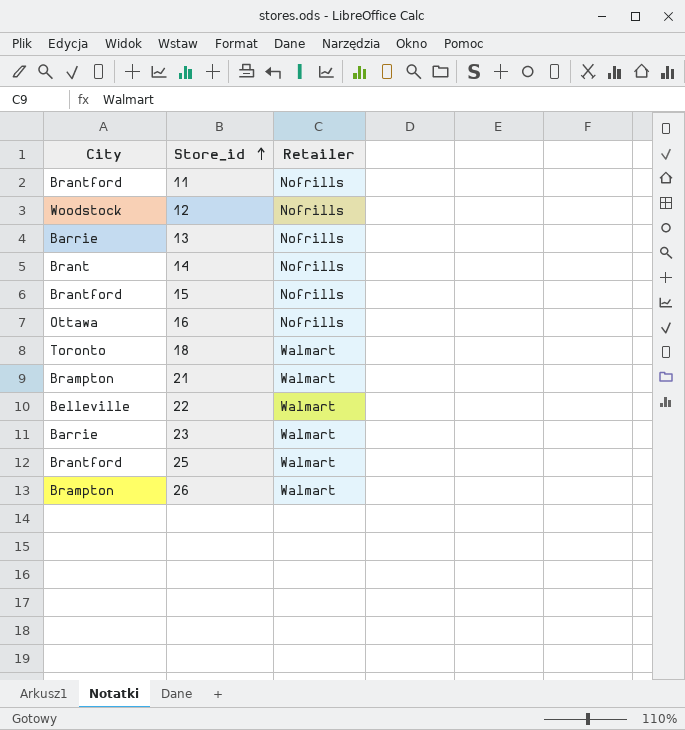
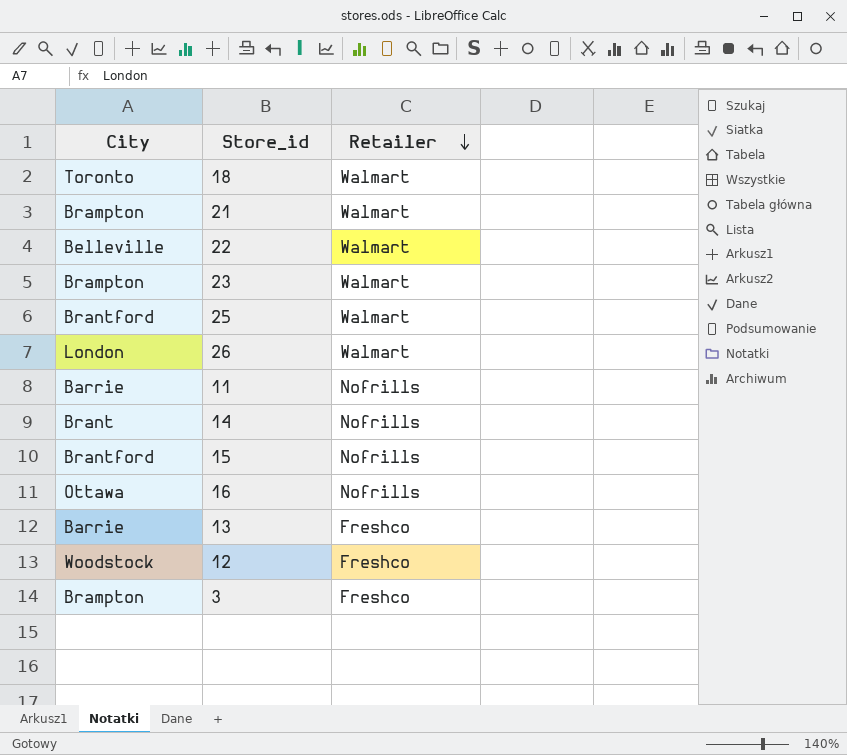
row order: Store_id ascending -> Retailer descending
23 | City: Barrie -> Brampton
26 | City: Brampton -> London
11 | City: Brantford -> Barrie
13 | Retailer: Nofrills -> Freshco
12 | Retailer: Nofrills -> Freshco
row 3: none -> Brampton | Freshco

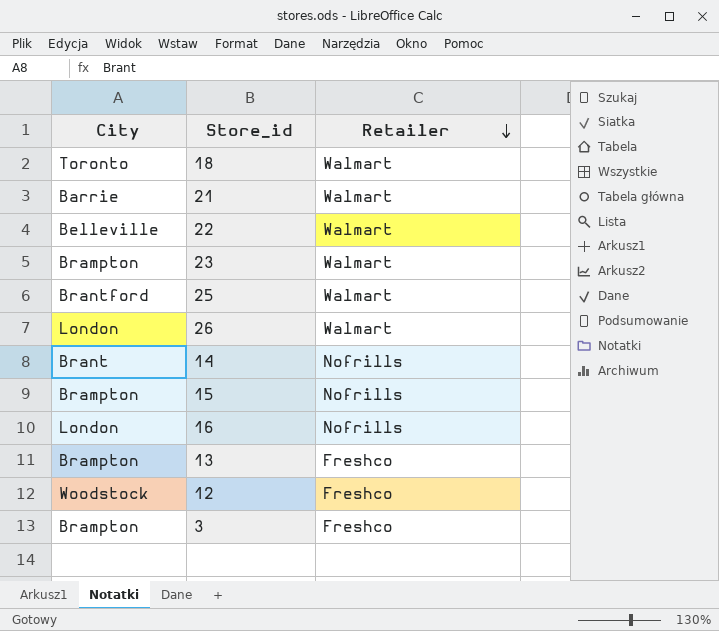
row 11: Barrie | Nofrills -> none
21 | City: Brampton -> Barrie
15 | City: Brantford -> Brampton
16 | City: Ottawa -> London
13 | City: Barrie -> Brampton

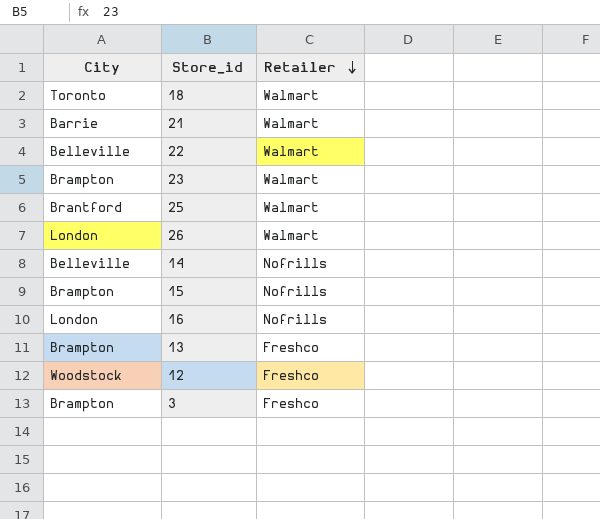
14 | City: Brant -> Belleville

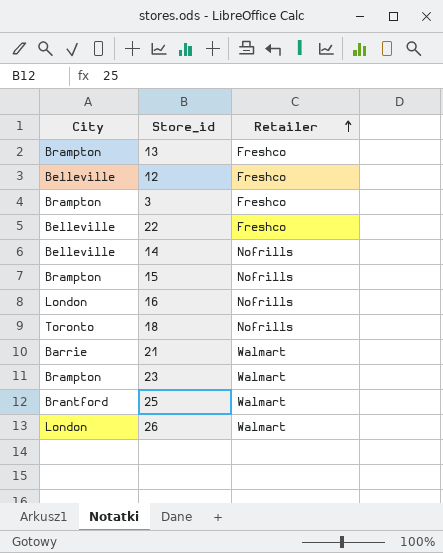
row order: Retailer descending -> Retailer ascending
12 | City: Woodstock -> Belleville
22 | Retailer: Walmart -> Freshco
18 | Retailer: Walmart -> Nofrills

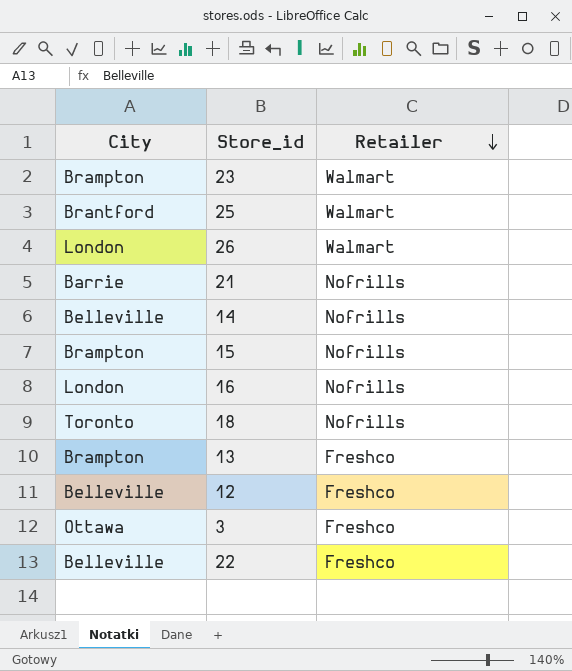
row order: Retailer ascending -> Retailer descending
21 | Retailer: Walmart -> Nofrills
3 | City: Brampton -> Ottawa

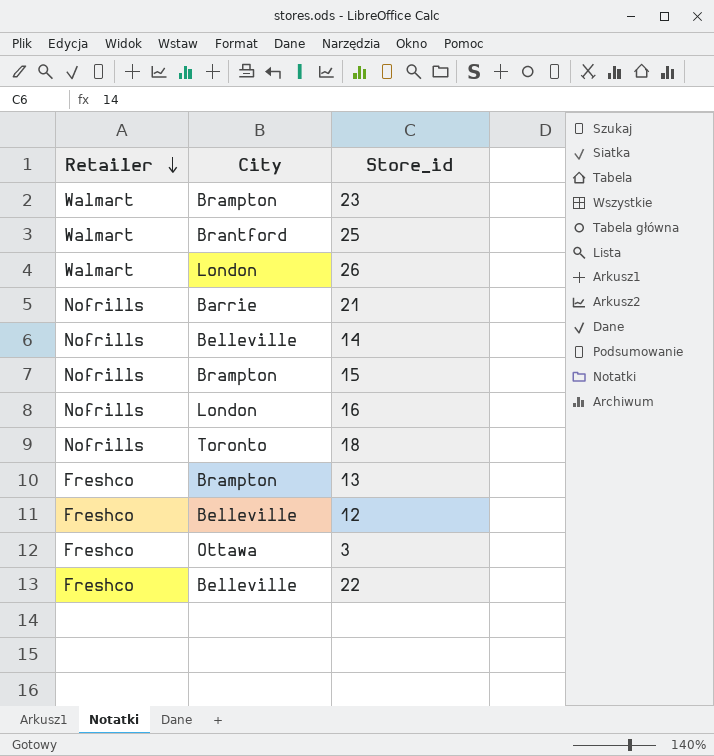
column Retailer | position: 3 -> 1

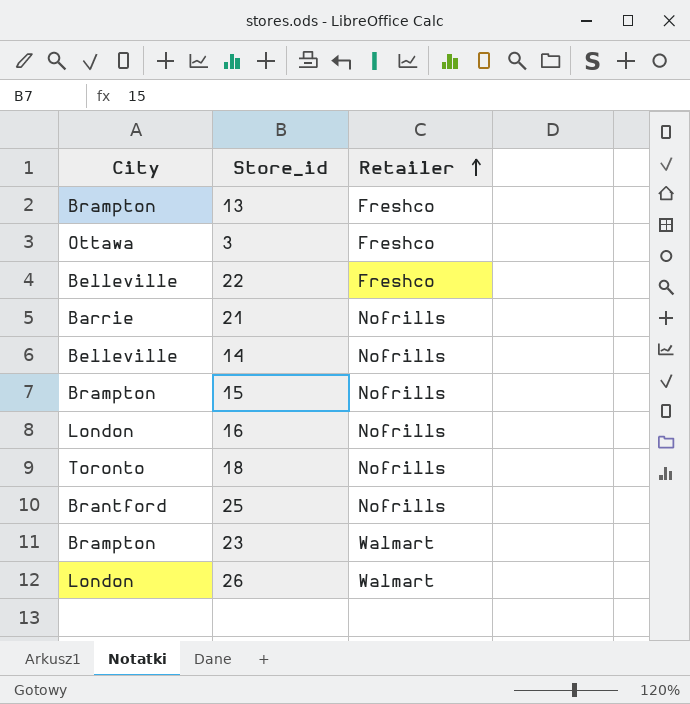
row order: Retailer descending -> Retailer ascending
column Retailer | position: 1 -> 3
row 12: Freshco | Belleville -> none
25 | Retailer: Walmart -> Nofrills

